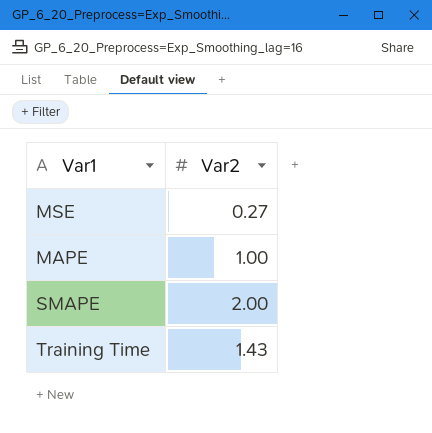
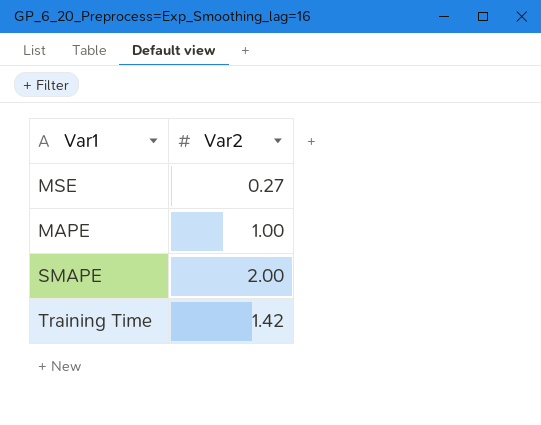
Training Time | Var2: 1.43 -> 1.42

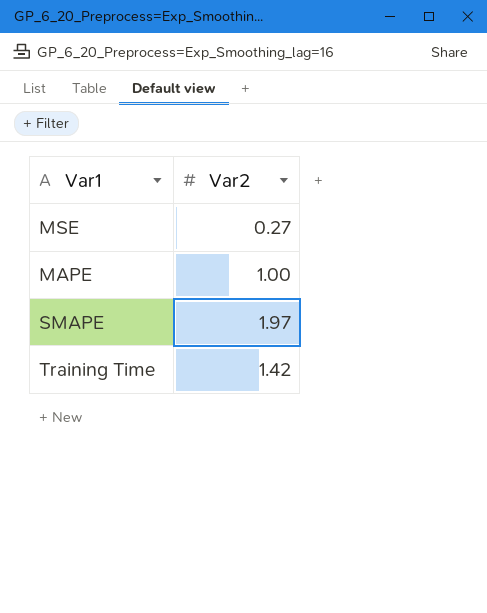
SMAPE | Var2: 2.00 -> 1.97

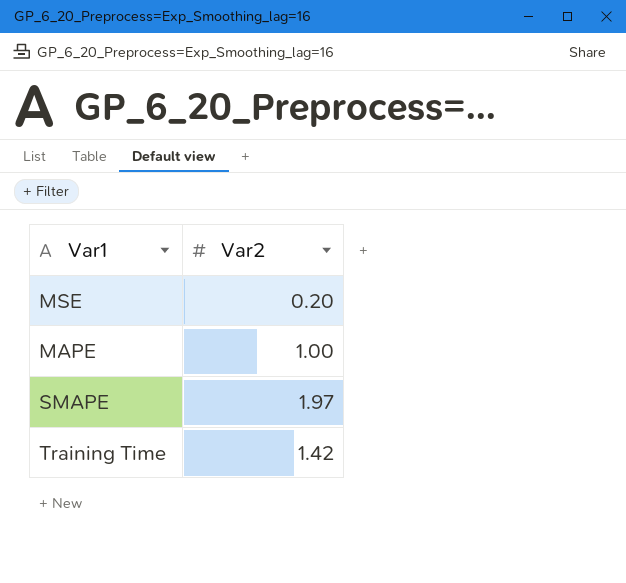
MSE | Var2: 0.27 -> 0.20

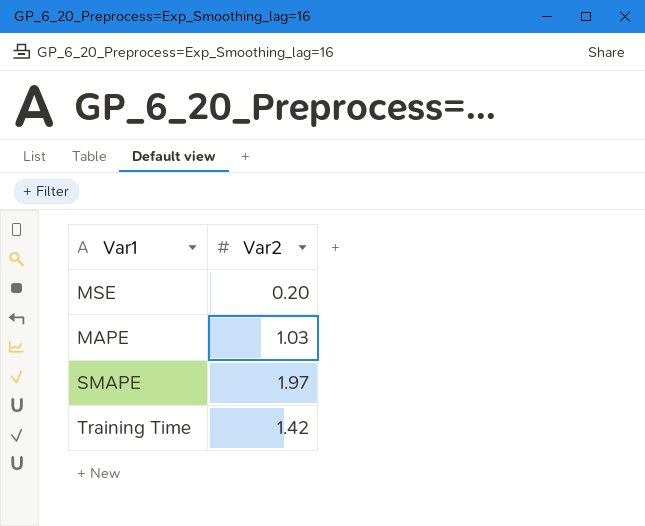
MAPE | Var2: 1.00 -> 1.03

